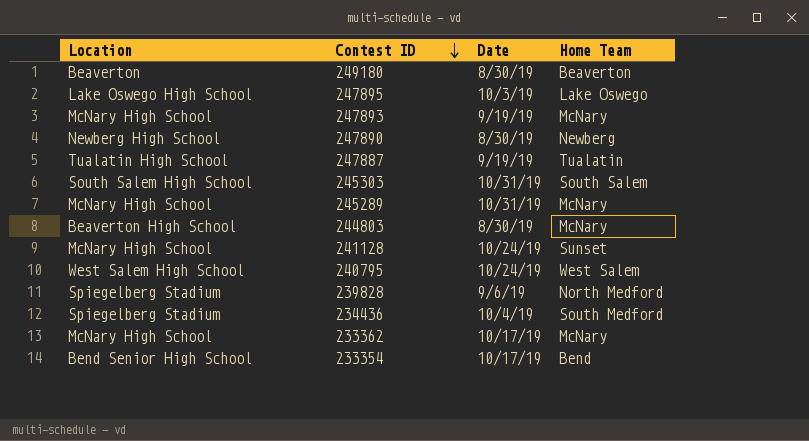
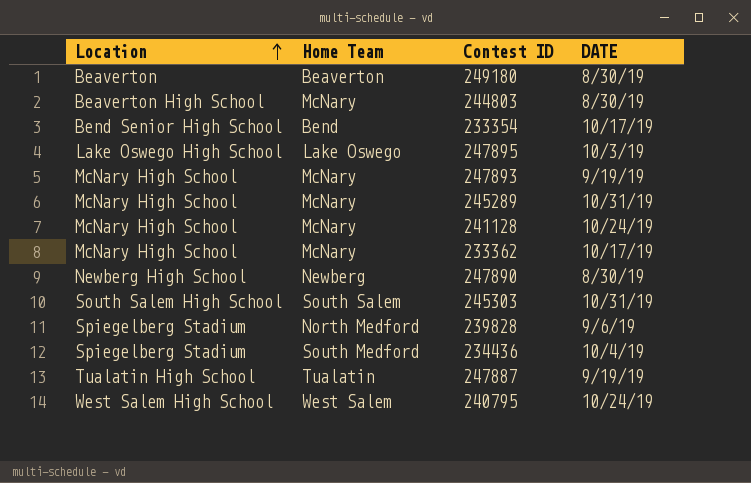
row order: Contest ID descending -> Location ascending
column Home Team | position: 4 -> 2
column name: Date -> DATE
241128 | Home Team: Sunset -> McNary

